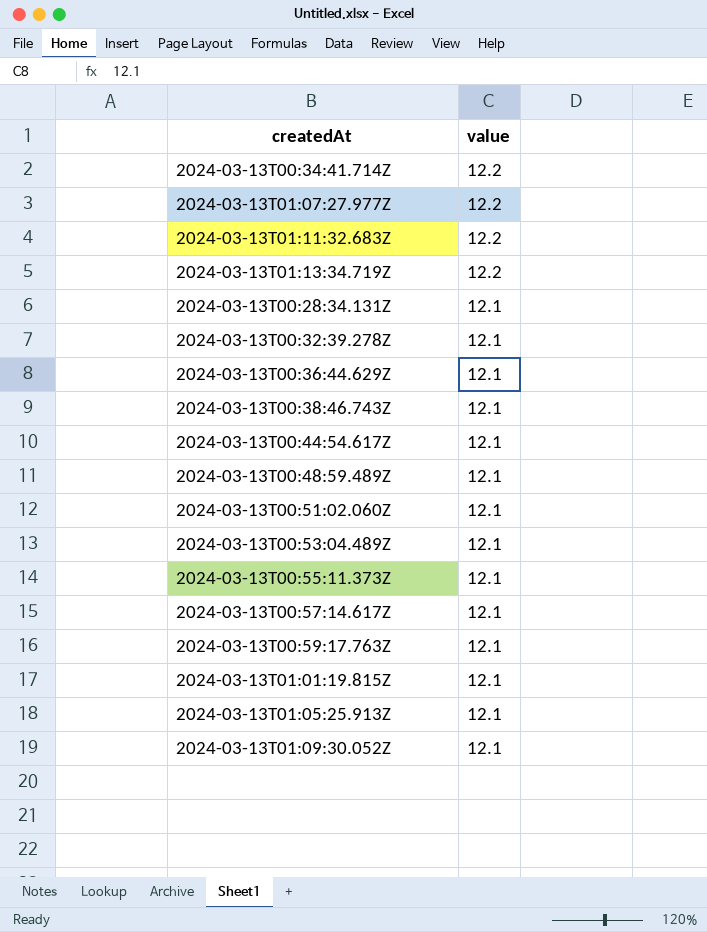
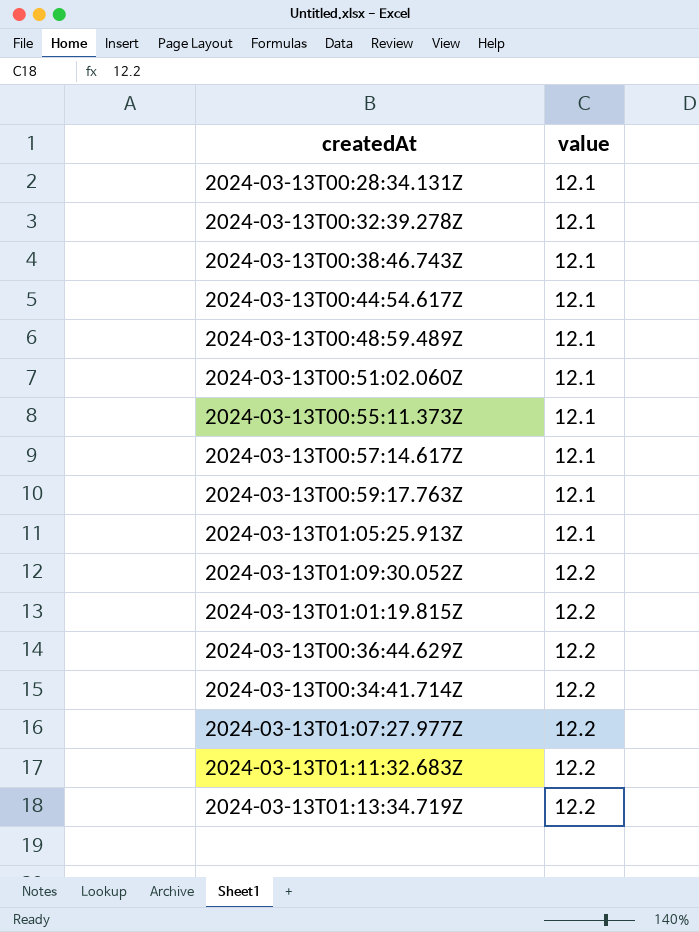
row order: value descending -> value ascending
row 2024-03-13T00:53:04.489Z: 12.1 -> none
2024-03-13T01:09:30.052Z | value: 12.1 -> 12.2
2024-03-13T01:01:19.815Z | value: 12.1 -> 12.2
2024-03-13T00:36:44.629Z | value: 12.1 -> 12.2

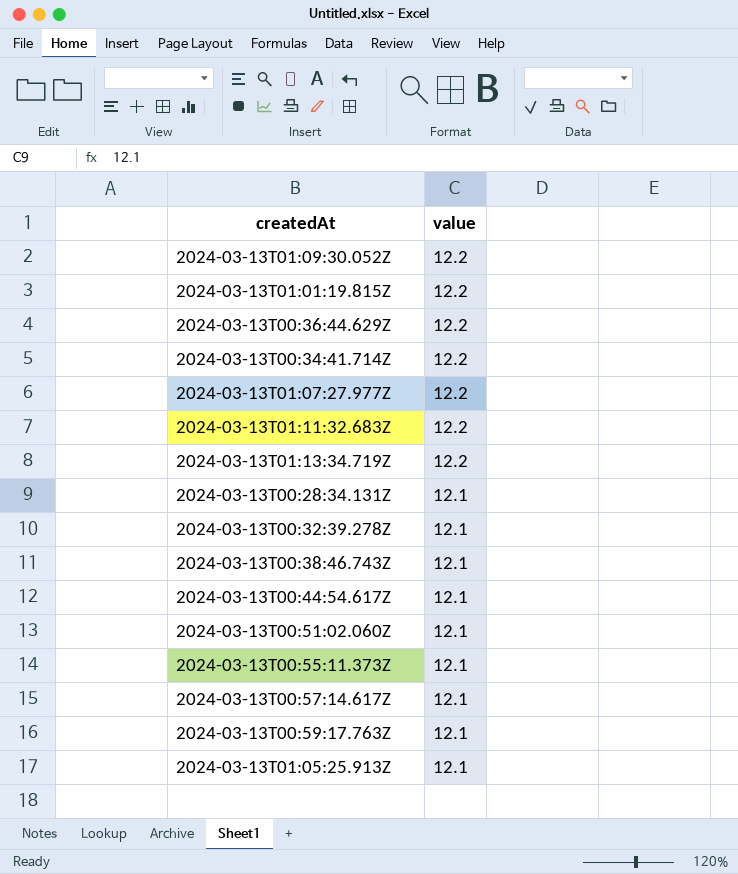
row order: value ascending -> value descending
row 2024-03-13T00:48:59.489Z: 12.1 -> none

